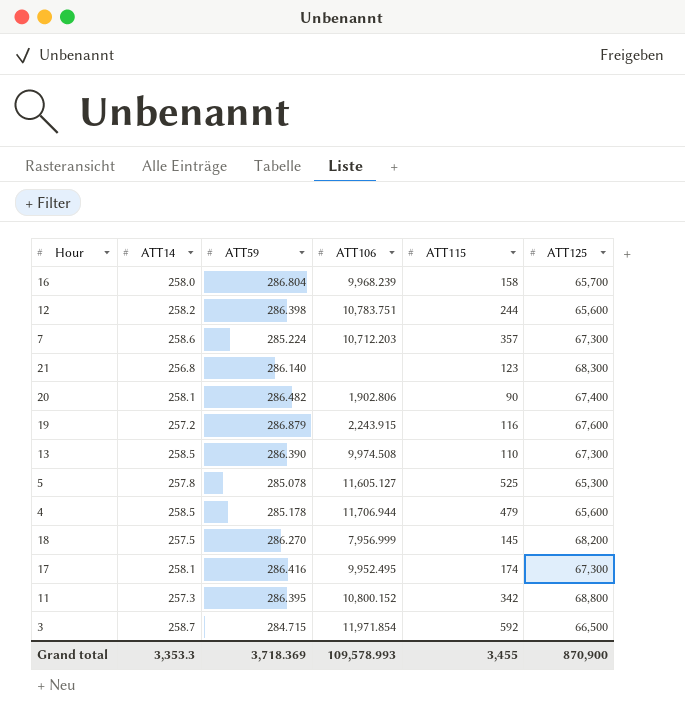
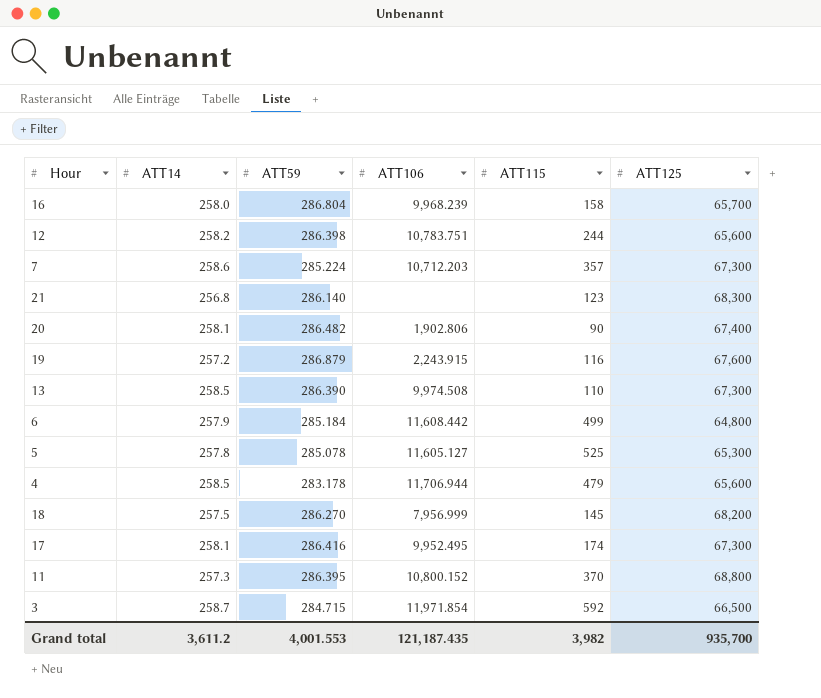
row 6: none -> 257.9 | 285.184 | 11,608.442 | 499 | 64,800
4 | ATT59: 285.178 -> 283.178
11 | ATT115: 342 -> 370
Grand total | ATT14: 3,353.3 -> 3,611.2
Grand total | ATT59: 3,718.369 -> 4,001.553
Grand total | ATT106: 109,578.993 -> 121,187.435
Grand total | ATT115: 3,455 -> 3,982
Grand total | ATT125: 870,900 -> 935,700

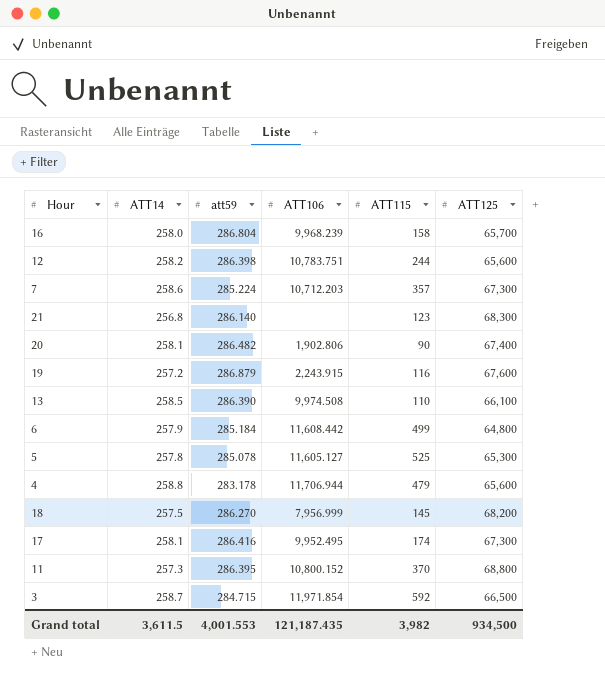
column name: ATT59 -> att59
13 | ATT125: 67,300 -> 66,100
4 | ATT14: 258.5 -> 258.8
Grand total | ATT14: 3,611.2 -> 3,611.5
Grand total | ATT125: 935,700 -> 934,500

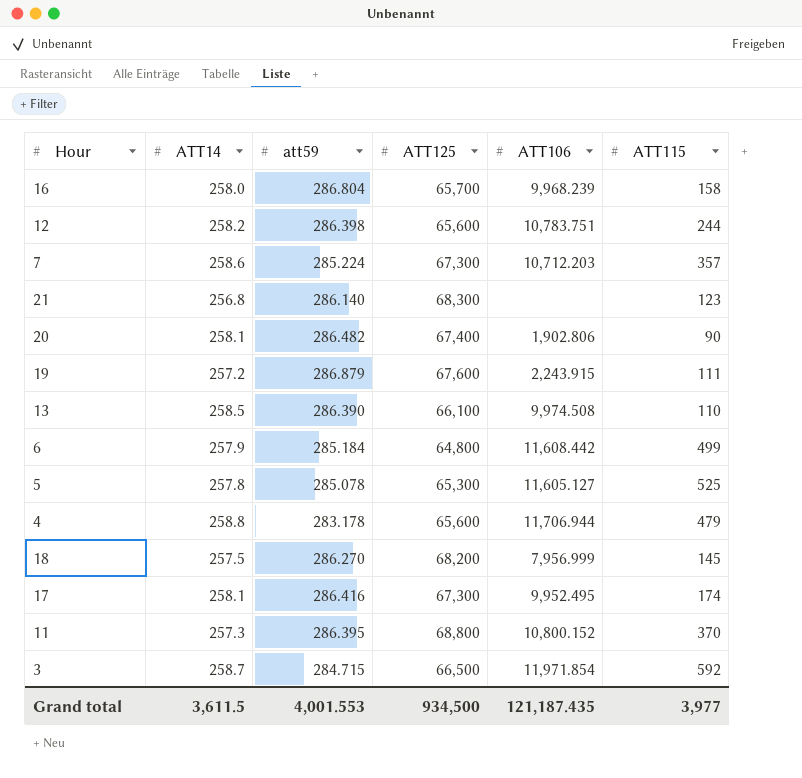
column ATT125 | position: 6 -> 4
19 | ATT115: 116 -> 111
Grand total | ATT115: 3,982 -> 3,977

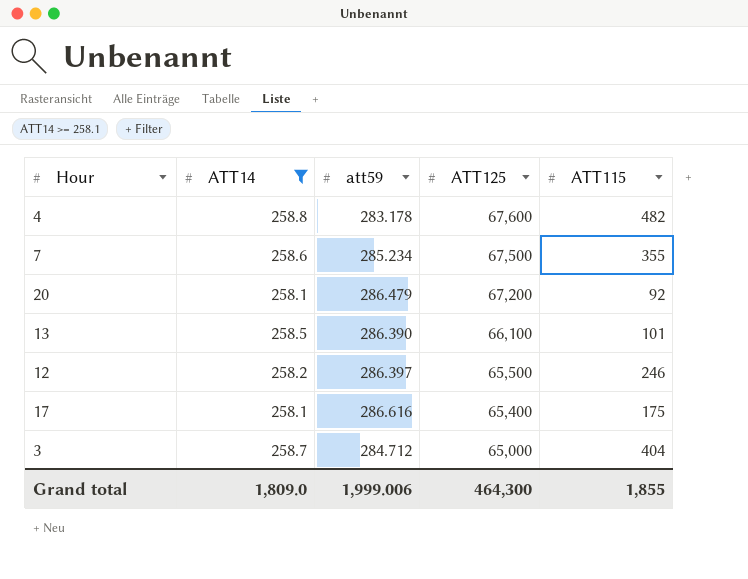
filter: none -> ATT14 >= 258.1
row order: none -> ATT125 descending
column ATT106 | position: 5 -> none
4 | ATT125: 65,600 -> 67,600
4 | ATT115: 479 -> 482
7 | att59: 285.224 -> 285.234
7 | ATT125: 67,300 -> 67,500
7 | ATT115: 357 -> 355
20 | att59: 286.482 -> 286.479
20 | ATT125: 67,400 -> 67,200
20 | ATT115: 90 -> 92
13 | ATT115: 110 -> 101
12 | att59: 286.398 -> 286.397
12 | ATT125: 65,600 -> 65,500
12 | ATT115: 244 -> 246
17 | att59: 286.416 -> 286.616
17 | ATT125: 67,300 -> 65,400
17 | ATT115: 174 -> 175
3 | att59: 284.715 -> 284.712
3 | ATT125: 66,500 -> 65,000
3 | ATT115: 592 -> 404
Grand total | ATT14: 3,611.5 -> 1,809.0
Grand total | att59: 4,001.553 -> 1,999.006
Grand total | ATT125: 934,500 -> 464,300
Grand total | ATT115: 3,977 -> 1,855

